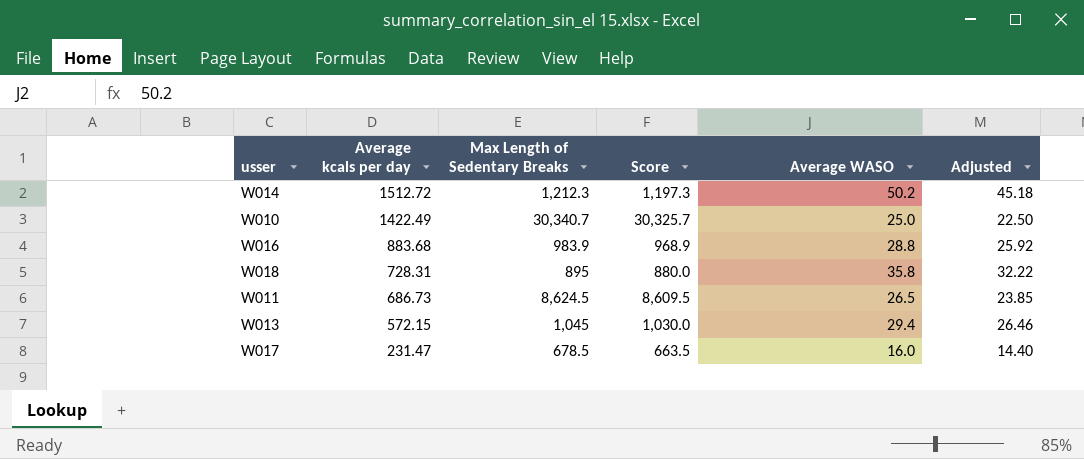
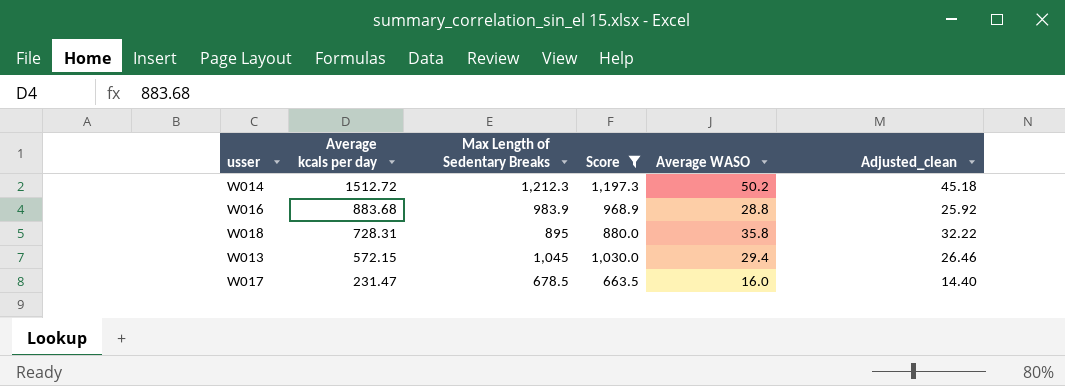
filter: none -> Score <= 1,197.3
column name: Adjusted -> Adjusted_clean

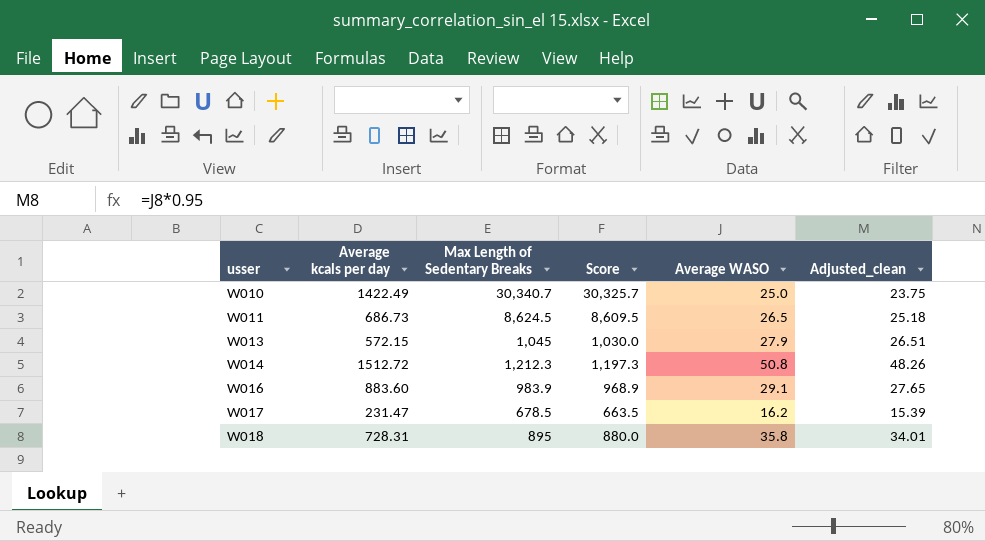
filter: Score <= 1,197.3 -> none
row order: Average kcals per day descending -> usser ascending
column Adjusted_clean | formula: [Average WASO] * 0.9 -> [Average WASO] * 0.95
W013 | Average WASO: 29.4 -> 27.9
W014 | Average WASO: 50.2 -> 50.8
W016 | Average kcals per day: 883.68 -> 883.60
W016 | Average WASO: 28.8 -> 29.1
W017 | Average WASO: 16.0 -> 16.2

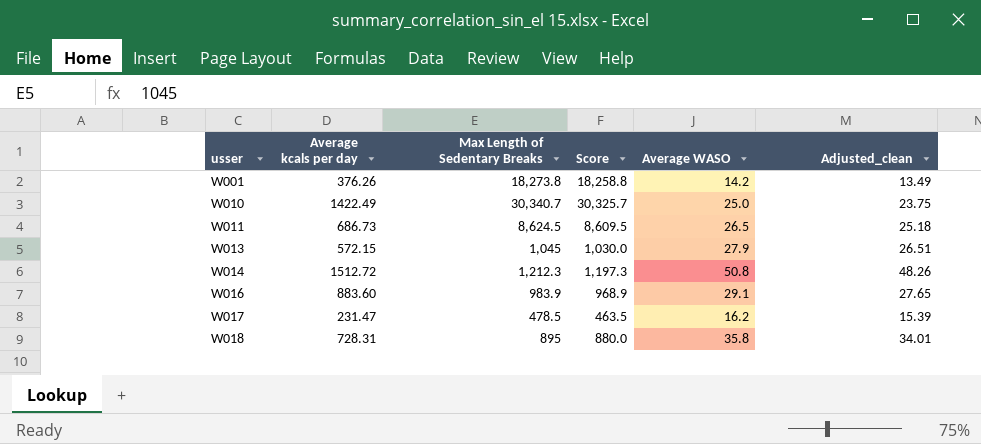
row W001: none -> 376.26 | 18,273.8 | 18,258.8 | 14.2 | 13.49
W017 | Max Length of Sedentary Breaks: 678.5 -> 478.5
W017 | Score: 663.5 -> 463.5

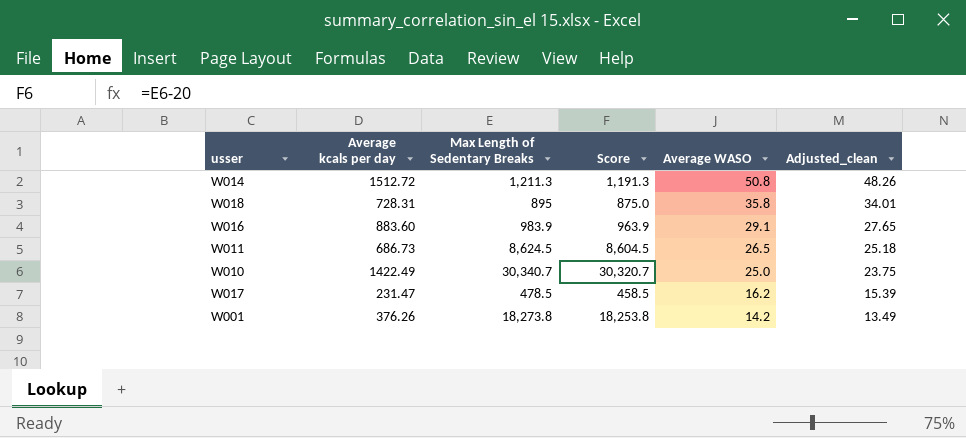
row order: usser ascending -> Average WASO descending
column Score | formula: [Max Length of Sedentary Breaks] - 15 -> [Max Length of Sedentary Breaks] - 20
row W013: 572.15 | 1,045 | 1,030.0 | 27.9 | 26.51 -> none
W014 | Max Length of Sedentary Breaks: 1,212.3 -> 1,211.3

